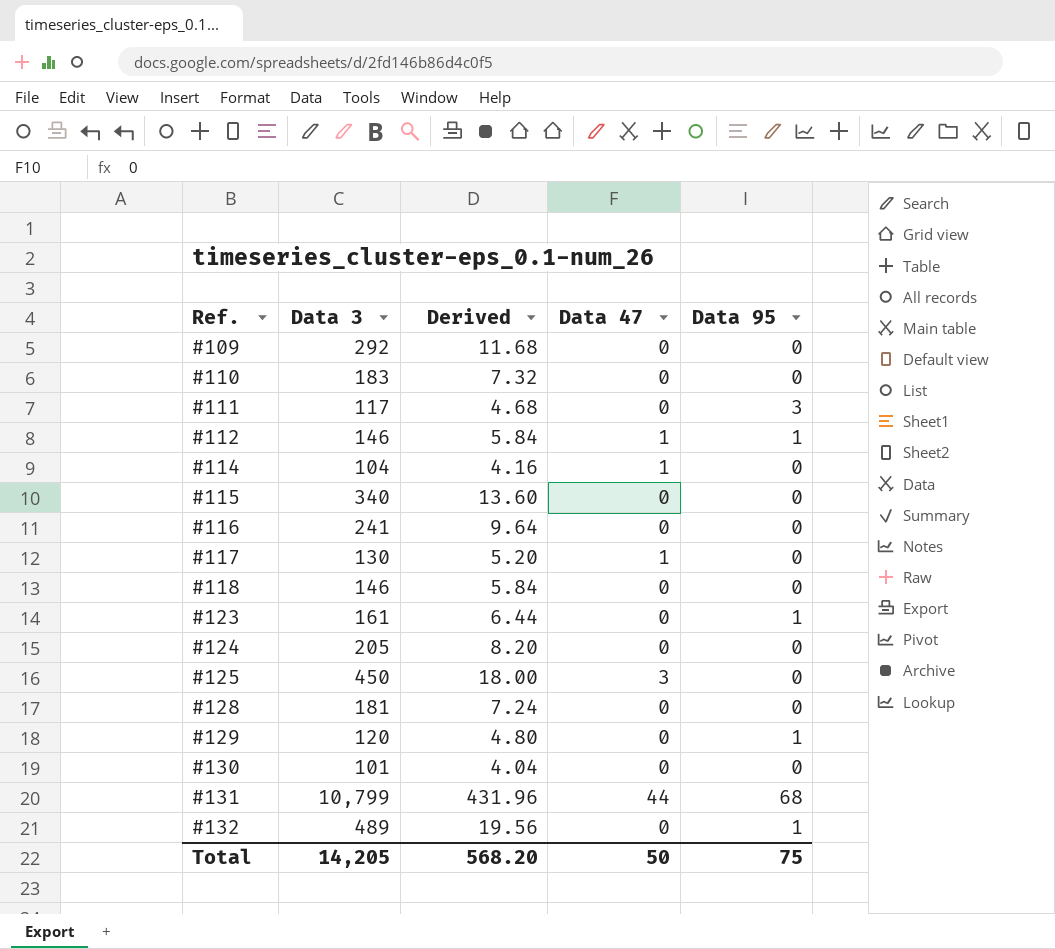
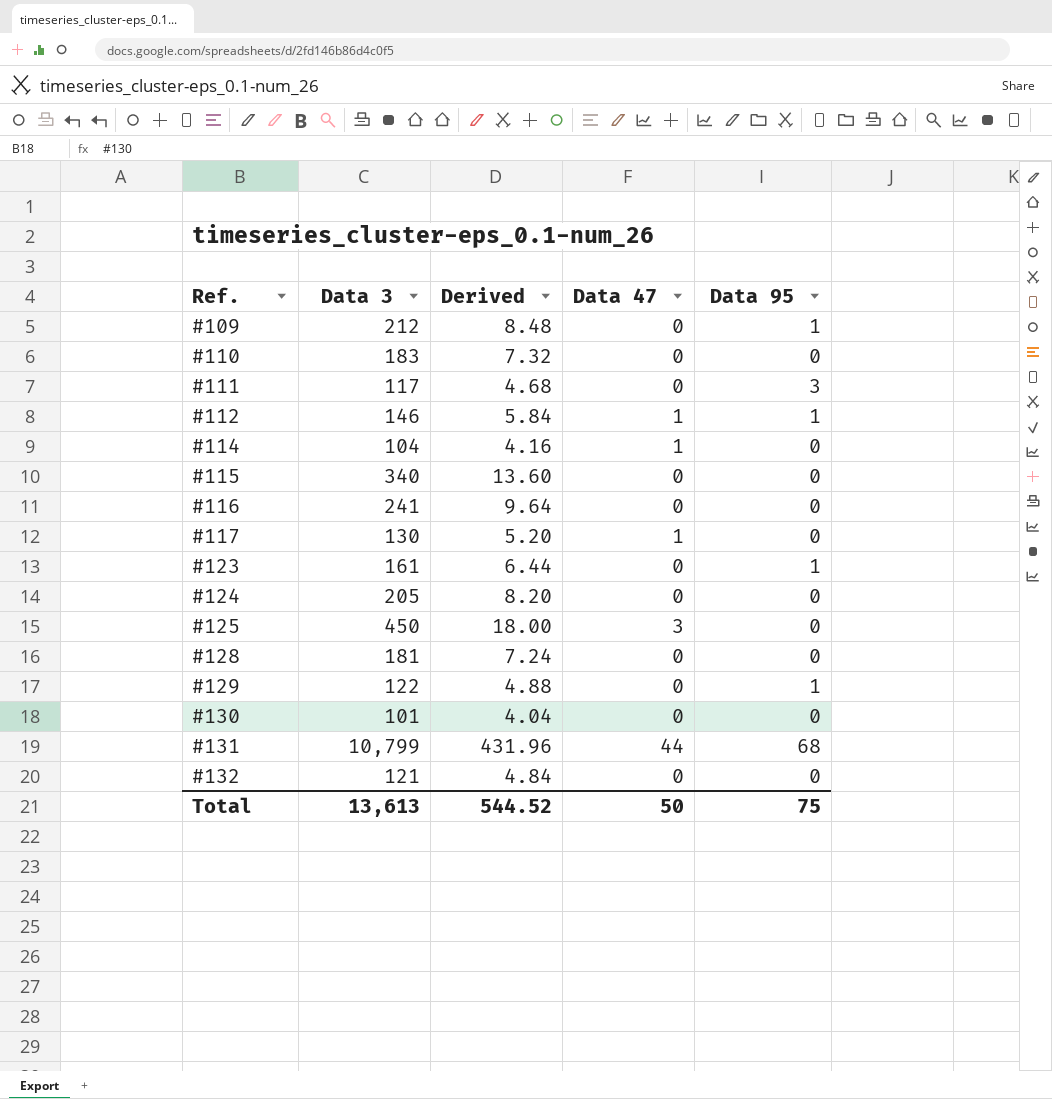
row #118: 146 | 5.84 | 0 | 0 -> none
#109 | Data 3: 292 -> 212
#109 | Derived: 11.68 -> 8.48
#109 | Data 95: 0 -> 1
#129 | Data 3: 120 -> 122
#129 | Derived: 4.80 -> 4.88
#132 | Data 3: 489 -> 121
#132 | Derived: 19.56 -> 4.84
#132 | Data 95: 1 -> 0
Total | Data 3: 14,205 -> 13,613
Total | Derived: 568.20 -> 544.52

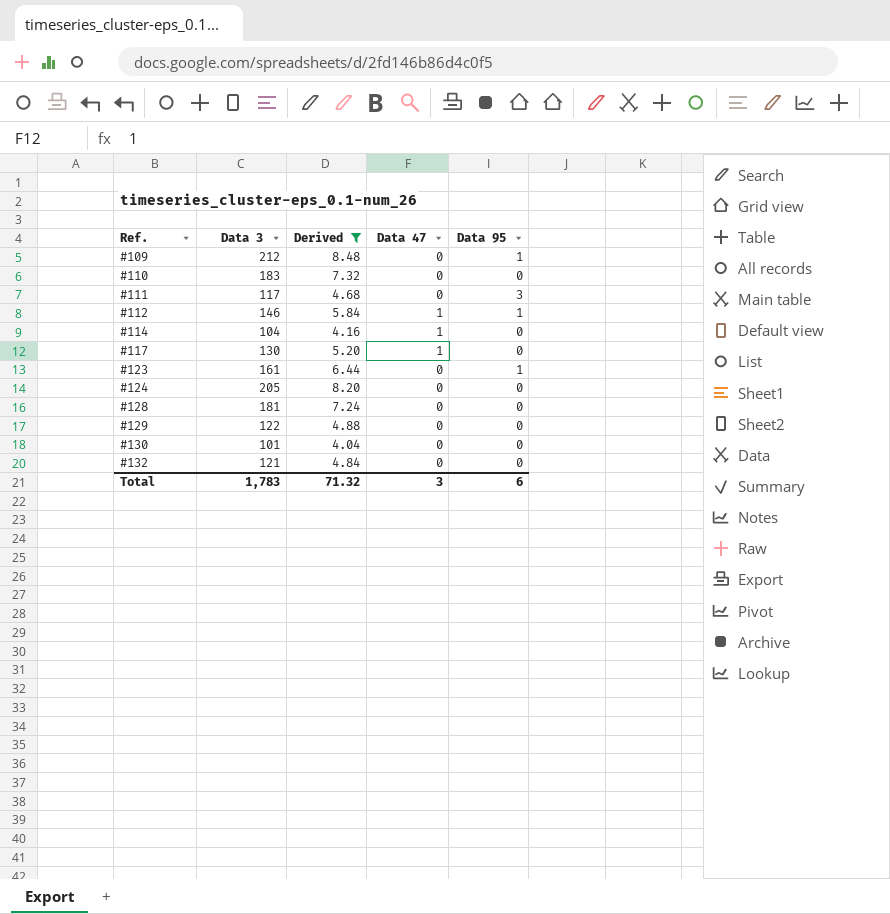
filter: none -> Derived <= 8.48
#129 | Data 95: 1 -> 0
Total | Data 3: 13,613 -> 1,783
Total | Derived: 544.52 -> 71.32
Total | Data 47: 50 -> 3
Total | Data 95: 75 -> 6

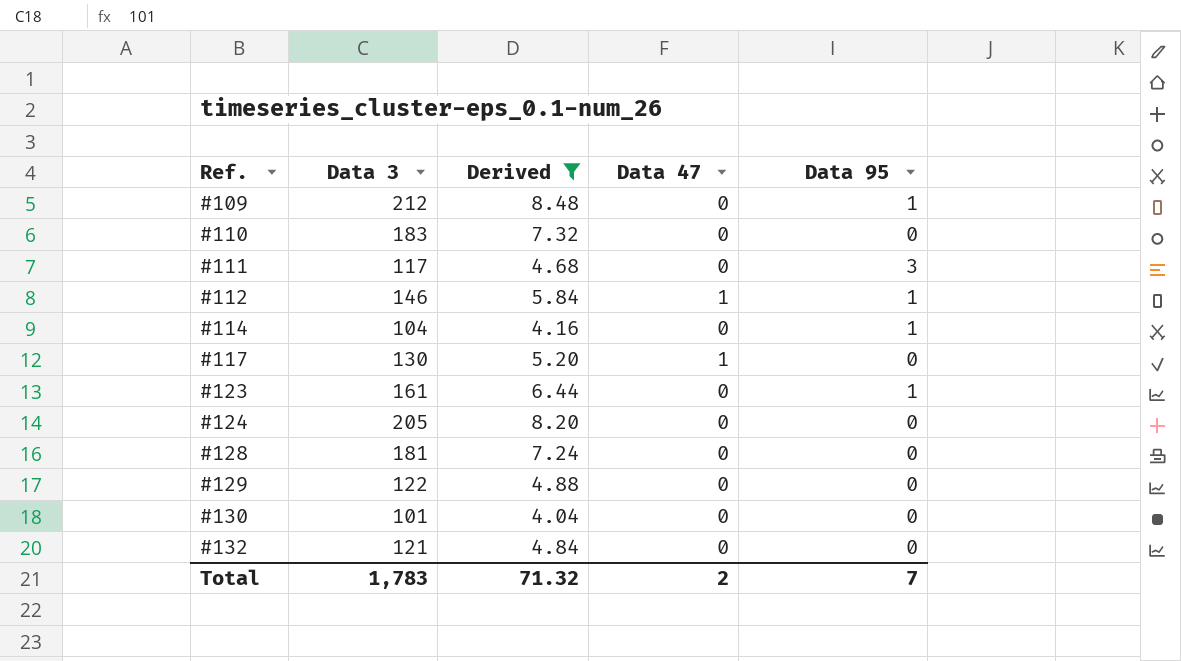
#114 | Data 47: 1 -> 0
#114 | Data 95: 0 -> 1
Total | Data 47: 3 -> 2
Total | Data 95: 6 -> 7

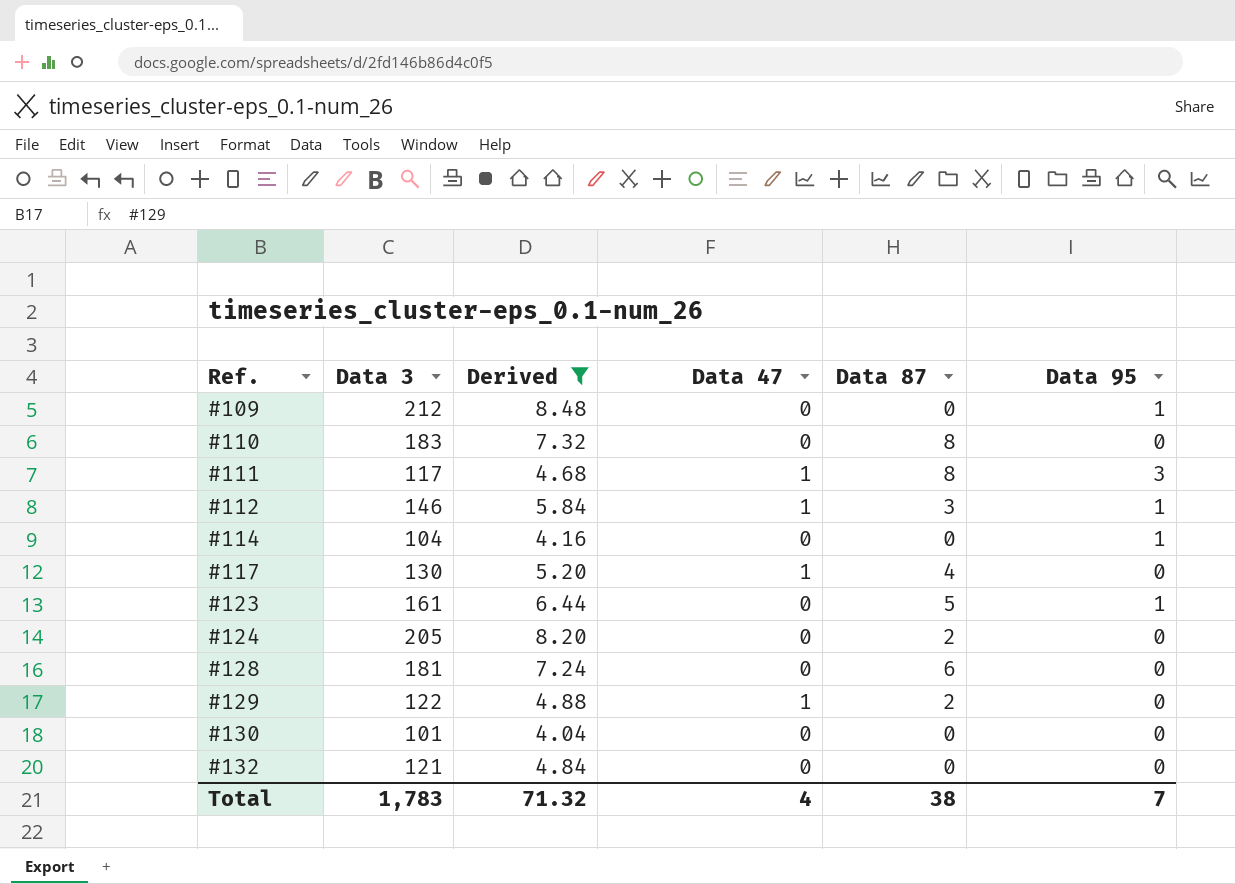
column Data 87 | position: none -> 5
#111 | Data 47: 0 -> 1
#129 | Data 47: 0 -> 1
Total | Data 47: 2 -> 4

